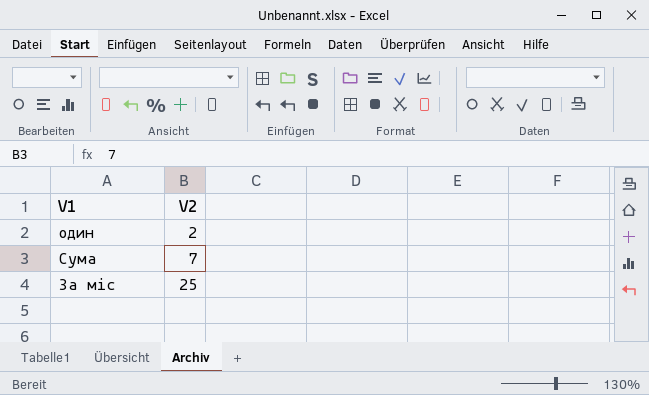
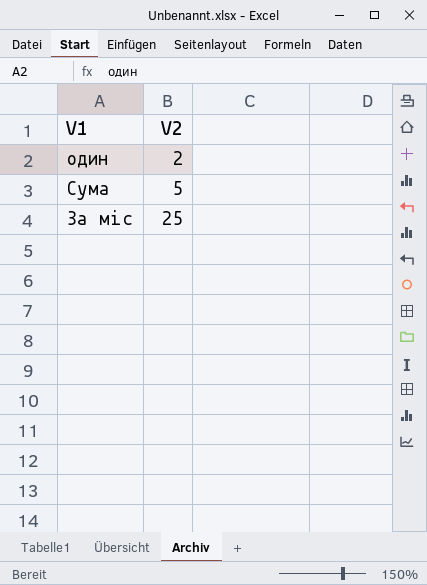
Сума | V2: 7 -> 5

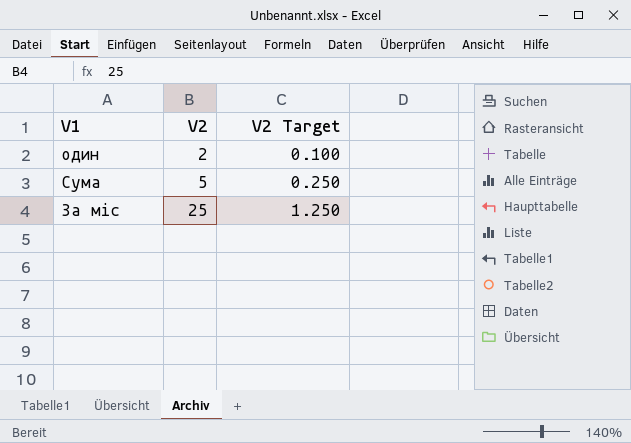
column V2 Target | formula: none -> [V2] * 0.05

